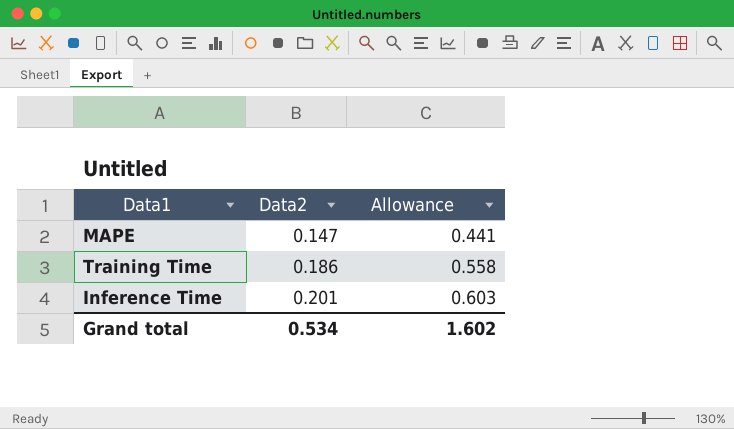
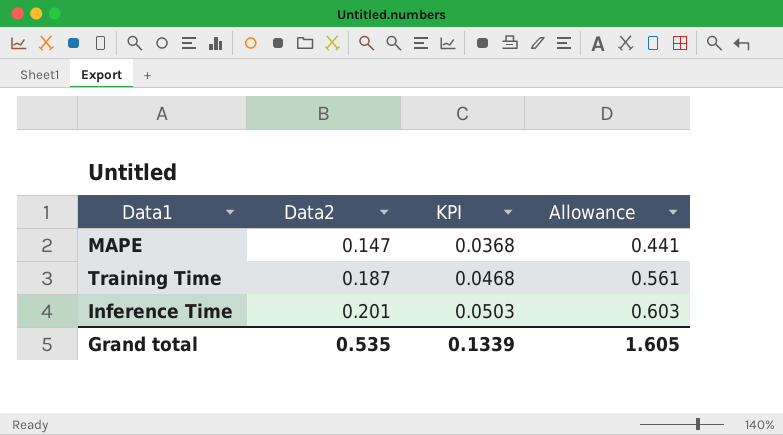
column KPI | formula: none -> [Data2] * 0.25
Training Time | Data2: 0.186 -> 0.187
Training Time | Allowance: 0.558 -> 0.561
Grand total | Data2: 0.534 -> 0.535
Grand total | Allowance: 1.602 -> 1.605

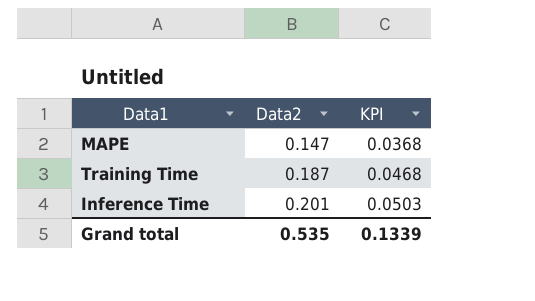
column Allowance | formula: [Data2] * 3 -> none

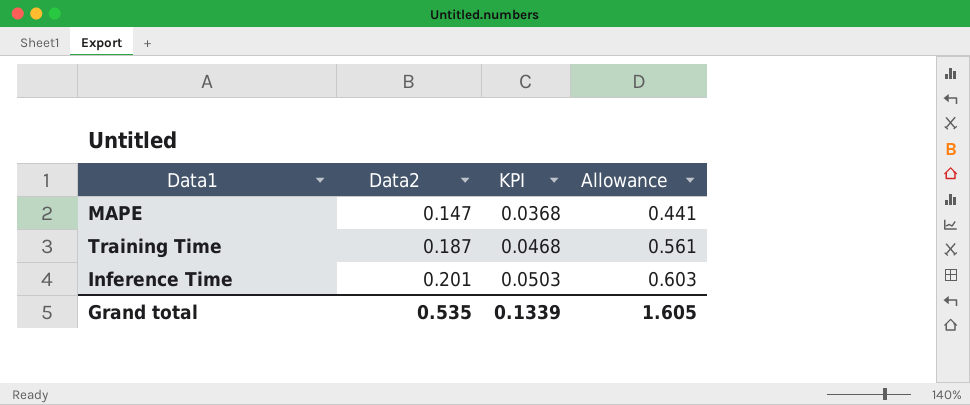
column Allowance | formula: none -> [Data2] * 3

